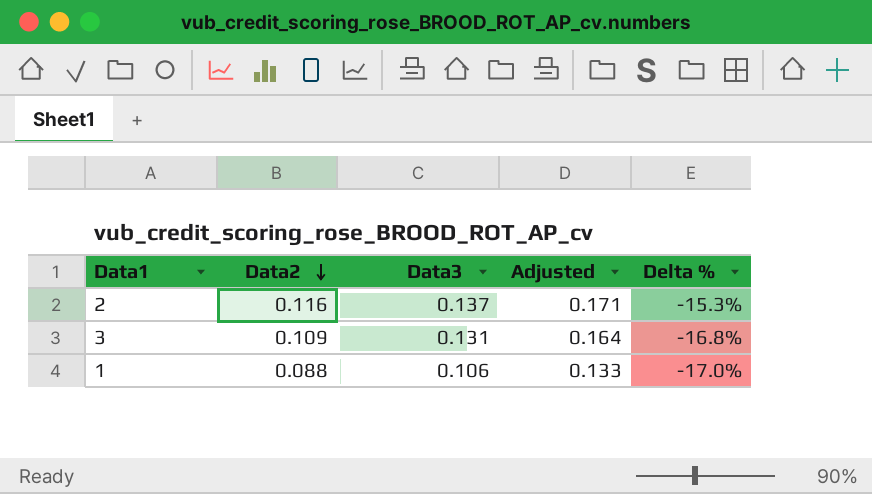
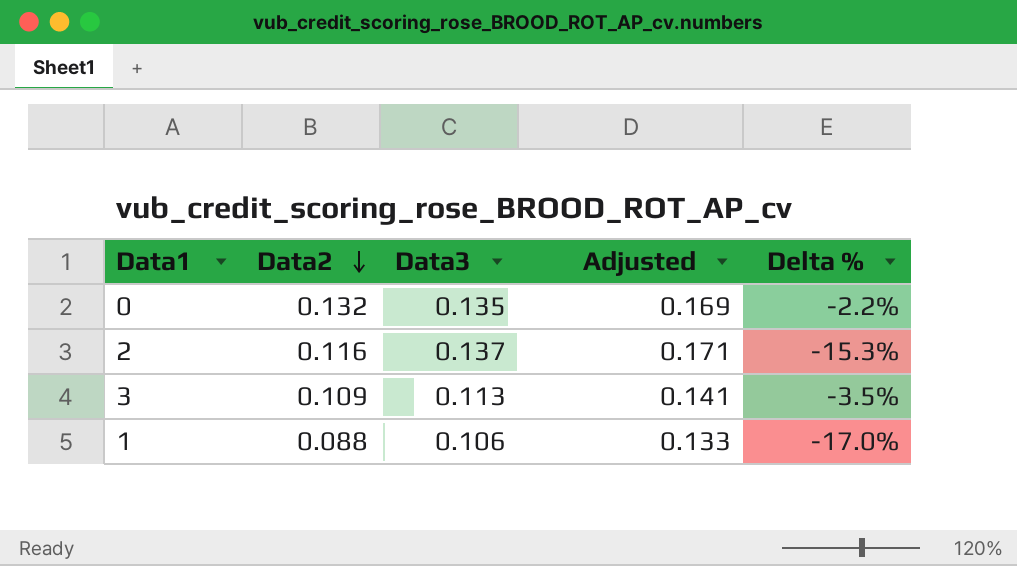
row 0: none -> 0.132 | 0.135 | 0.169 | -2.2%
3 | Data3: 0.131 -> 0.113
3 | Adjusted: 0.164 -> 0.141
3 | Delta %: -16.8% -> -3.5%

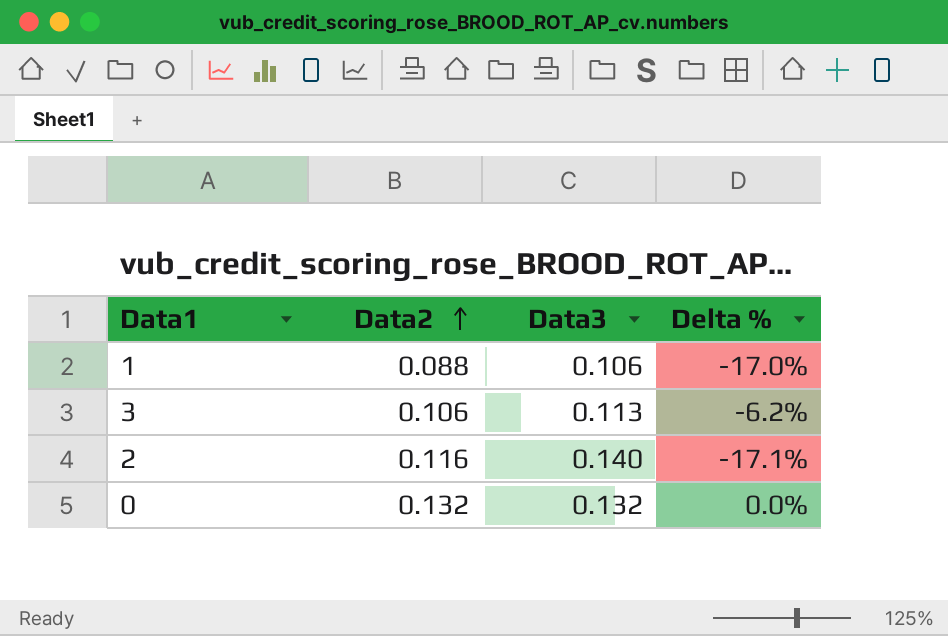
row order: Data2 descending -> Data2 ascending
column Adjusted | formula: [Data3] * 1.25 -> none
3 | Data2: 0.109 -> 0.106
3 | Delta %: -3.5% -> -6.2%
2 | Data3: 0.137 -> 0.140
2 | Delta %: -15.3% -> -17.1%
0 | Data3: 0.135 -> 0.132
0 | Delta %: -2.2% -> 0.0%

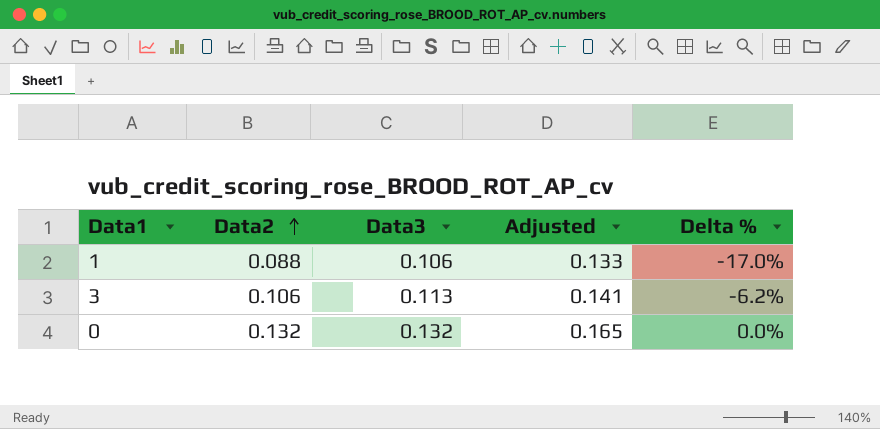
column Adjusted | formula: none -> [Data3] * 1.25
row 2: 0.116 | 0.140 | -17.1% -> none

